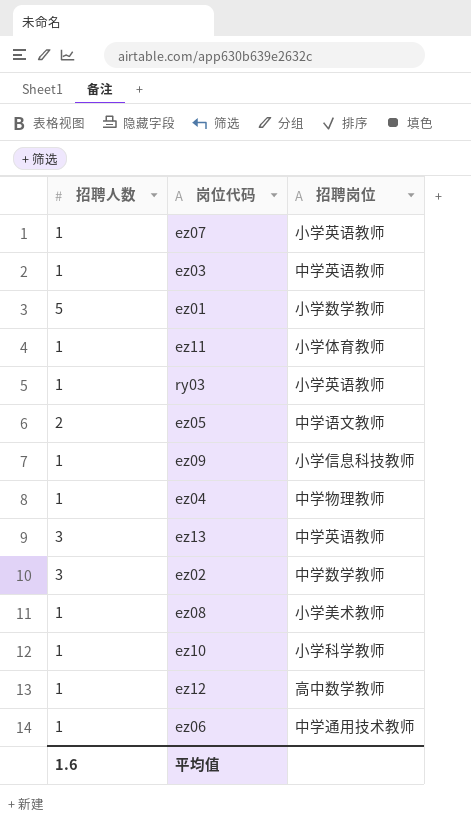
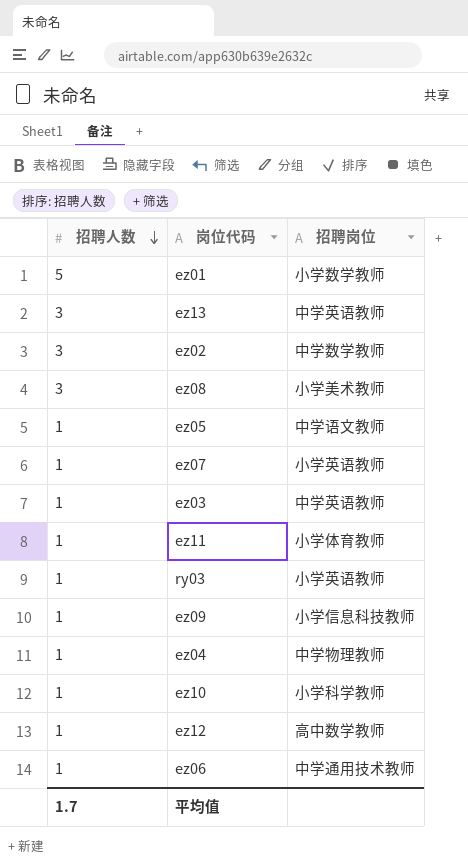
row order: none -> 招聘人数 descending
ez08 | 招聘人数: 1 -> 3
ez05 | 招聘人数: 2 -> 1
平均值 | 招聘人数: 1.6 -> 1.7

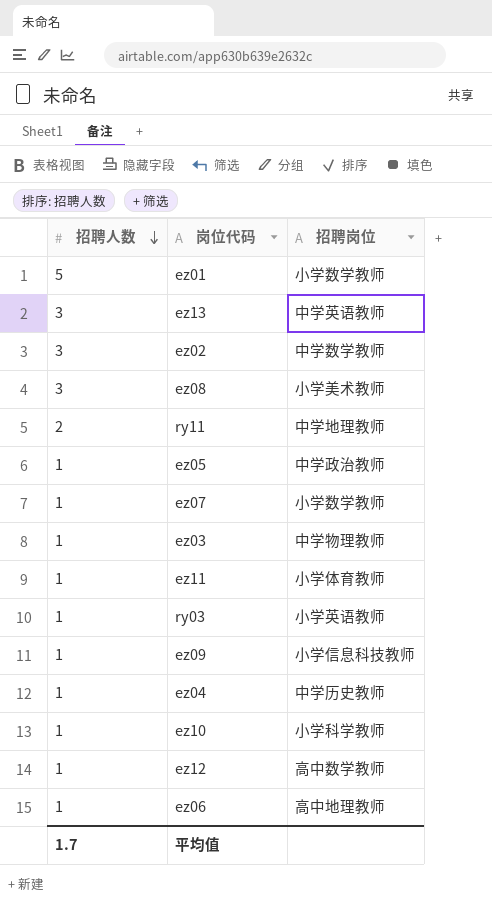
row ry11: none -> 2 | 中学地理教师
ez05 | 招聘岗位: 中学语文教师 -> 中学政治教师
ez07 | 招聘岗位: 小学英语教师 -> 小学数学教师
ez03 | 招聘岗位: 中学英语教师 -> 中学物理教师
ez04 | 招聘岗位: 中学物理教师 -> 中学历史教师
ez06 | 招聘岗位: 中学通用技术教师 -> 高中地理教师

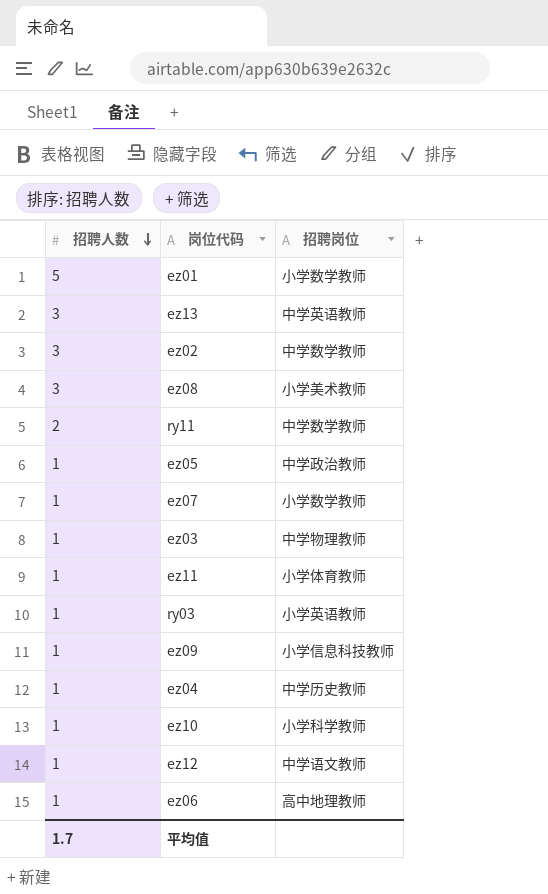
ry11 | 招聘岗位: 中学地理教师 -> 中学数学教师
ez12 | 招聘岗位: 高中数学教师 -> 中学语文教师

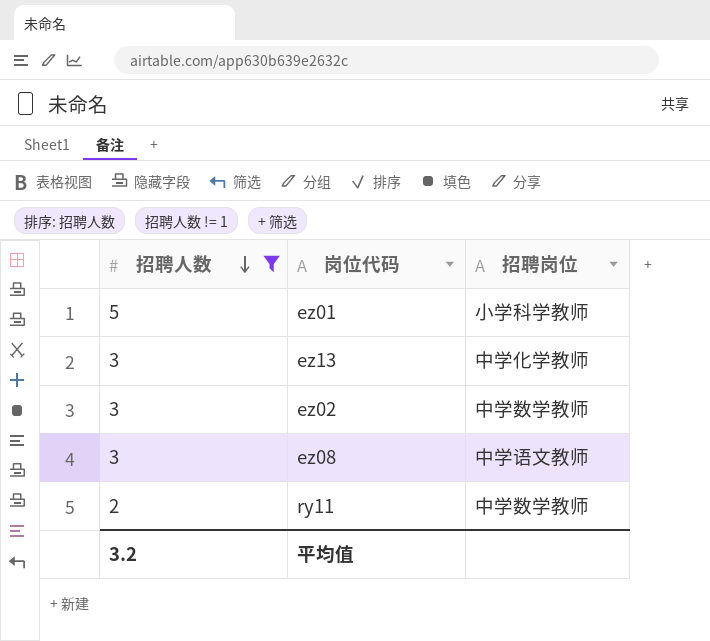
filter: none -> 招聘人数 != 1
ez01 | 招聘岗位: 小学数学教师 -> 小学科学教师
ez13 | 招聘岗位: 中学英语教师 -> 中学化学教师
ez08 | 招聘岗位: 小学美术教师 -> 中学语文教师
平均值 | 招聘人数: 1.7 -> 3.2

